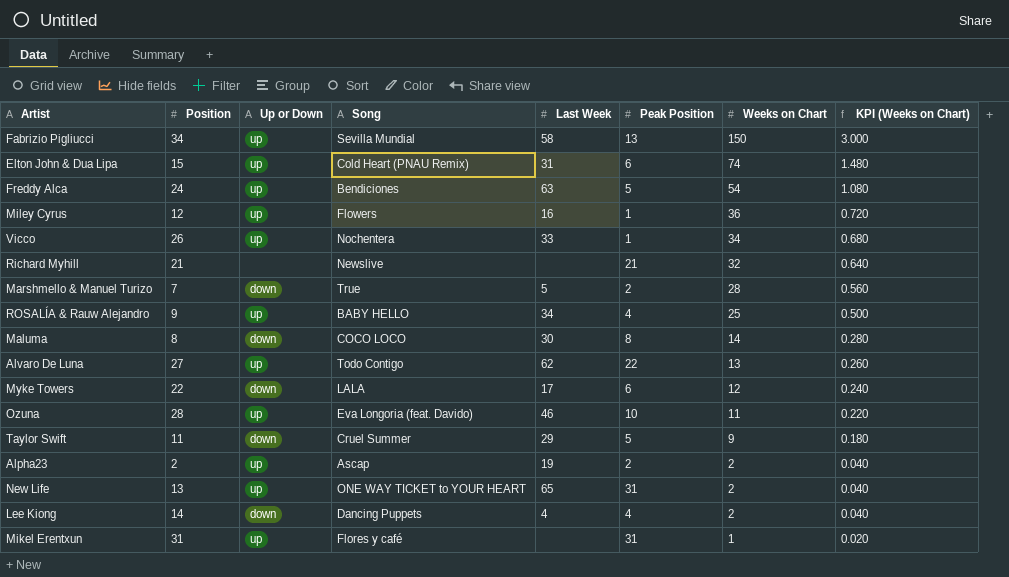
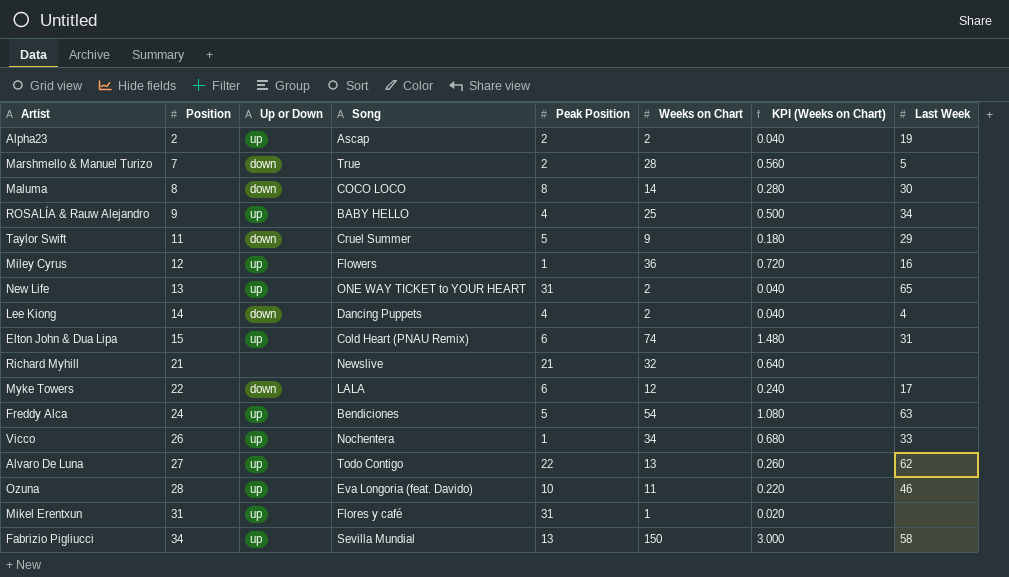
row order: Weeks on Chart descending -> Position ascending
column Last Week | position: 5 -> 8

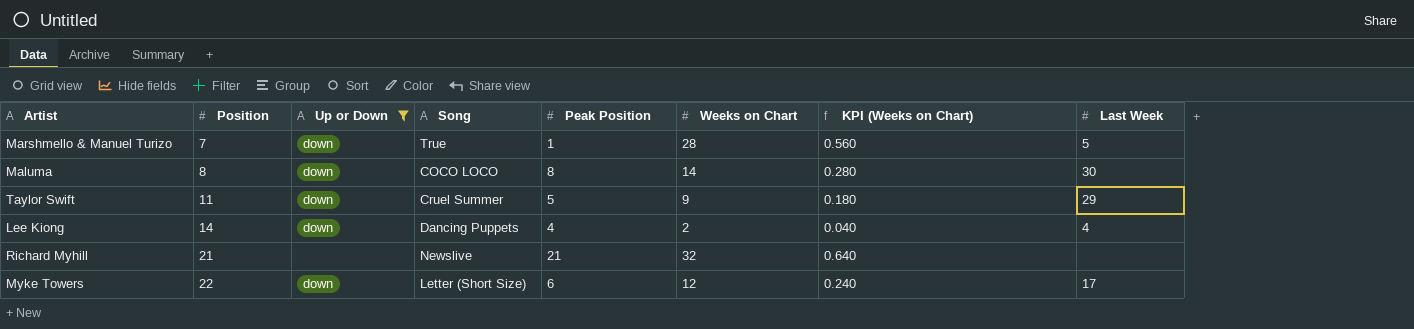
filter: none -> Up or Down != up
Marshmello & Manuel Turizo | Peak Position: 2 -> 1
Myke Towers | Song: LALA -> Letter (Short Size)

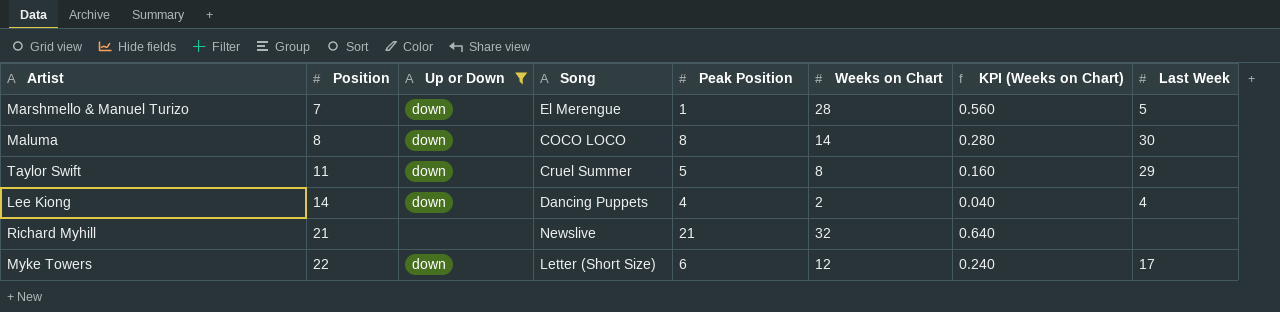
Marshmello & Manuel Turizo | Song: True -> El Merengue
Taylor Swift | Weeks on Chart: 9 -> 8
Taylor Swift | KPI (Weeks on Chart): 0.180 -> 0.160

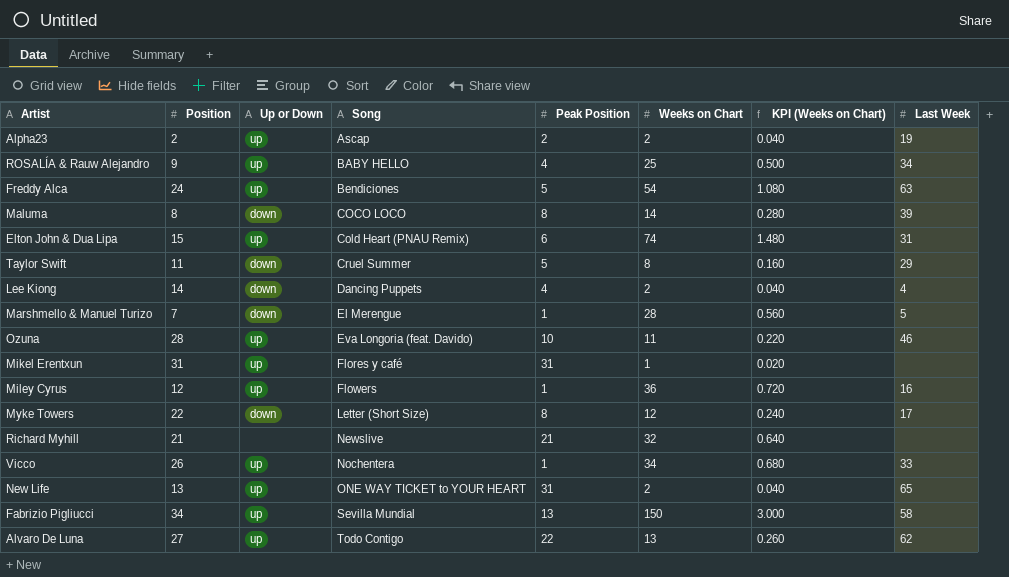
filter: Up or Down != up -> none
row order: Position ascending -> Song ascending
Maluma | Last Week: 30 -> 39
Myke Towers | Peak Position: 6 -> 8

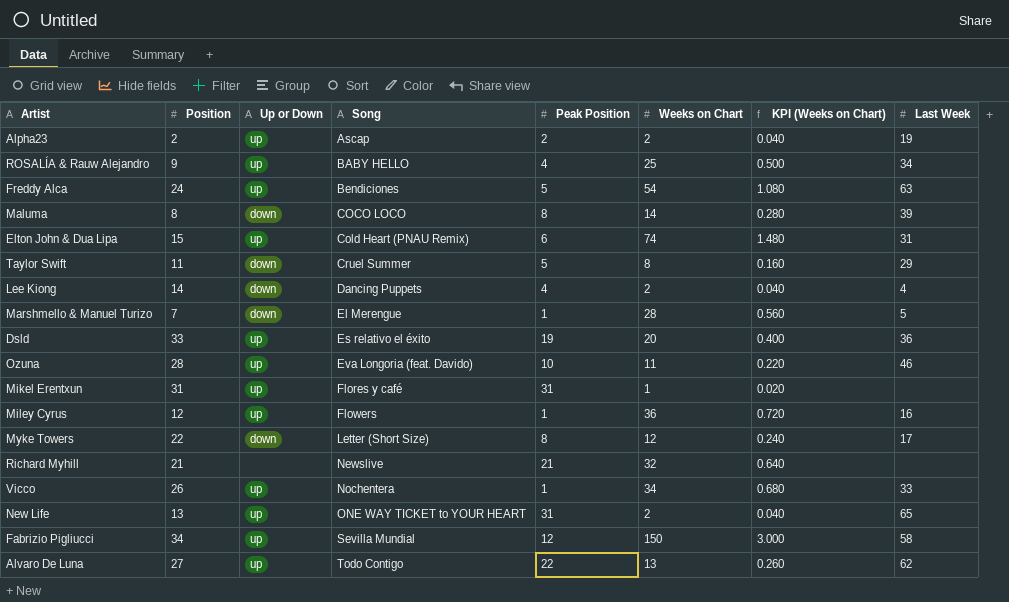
row Dsld: none -> 33 | up | Es relativo el éxito | 19 | 20 | 0.400 | 36
Fabrizio Pigliucci | Peak Position: 13 -> 12

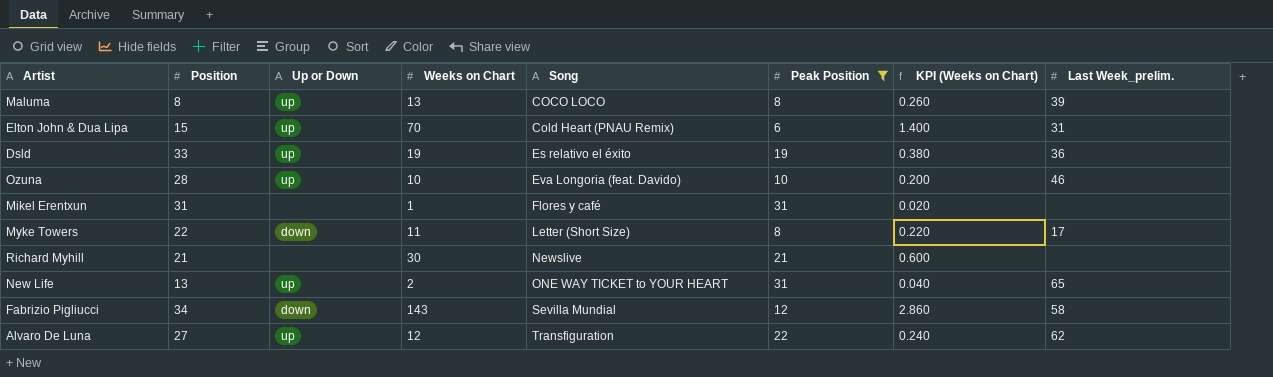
filter: none -> Peak Position >= 6
column Weeks on Chart | position: 6 -> 4
column name: Last Week -> Last Week_prelim.
Maluma | Up or Down: down -> up
Maluma | Weeks on Chart: 14 -> 13
Maluma | KPI (Weeks on Chart): 0.280 -> 0.260
Elton John & Dua Lipa | Weeks on Chart: 74 -> 70
Elton John & Dua Lipa | KPI (Weeks on Chart): 1.480 -> 1.400
Dsld | Weeks on Chart: 20 -> 19
Dsld | KPI (Weeks on Chart): 0.400 -> 0.380
Ozuna | Weeks on Chart: 11 -> 10
Ozuna | KPI (Weeks on Chart): 0.220 -> 0.200
Mikel Erentxun | Up or Down: up -> none
Myke Towers | Weeks on Chart: 12 -> 11
Myke Towers | KPI (Weeks on Chart): 0.240 -> 0.220
Richard Myhill | Weeks on Chart: 32 -> 30
Richard Myhill | KPI (Weeks on Chart): 0.640 -> 0.600
Fabrizio Pigliucci | Up or Down: up -> down
Fabrizio Pigliucci | Weeks on Chart: 150 -> 143
Fabrizio Pigliucci | KPI (Weeks on Chart): 3.000 -> 2.860
Alvaro De Luna | Weeks on Chart: 13 -> 12
Alvaro De Luna | Song: Todo Contigo -> Transfiguration
Alvaro De Luna | KPI (Weeks on Chart): 0.260 -> 0.240

